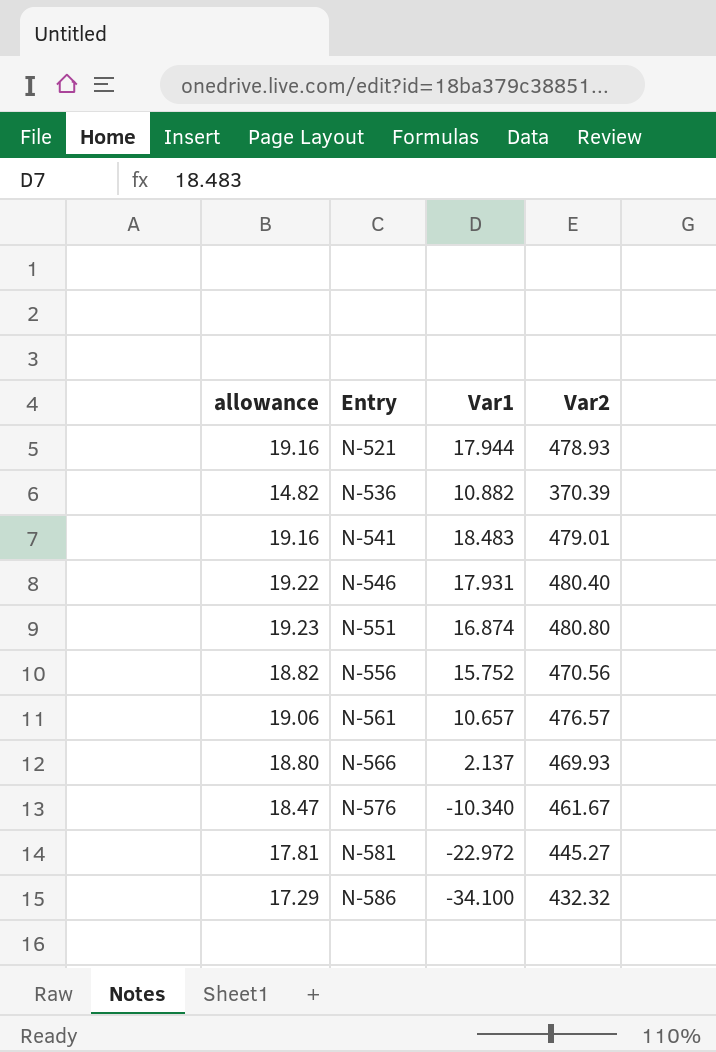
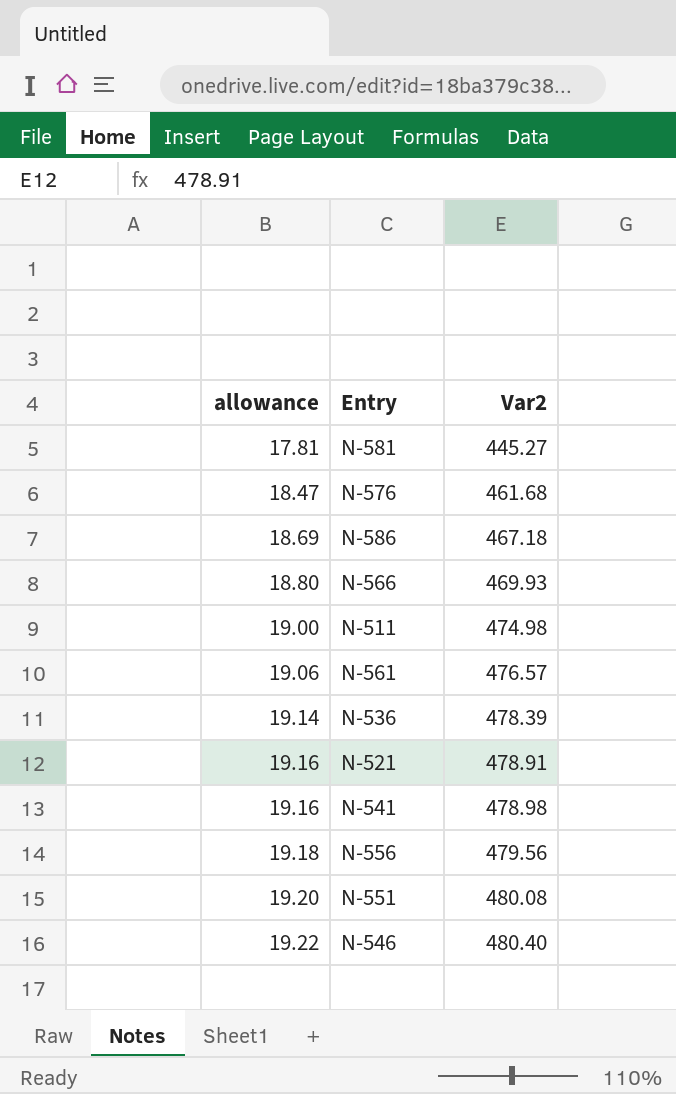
row order: Entry ascending -> allowance ascending
column Var1 | position: 3 -> none
N-576 | Var2: 461.67 -> 461.68
N-586 | allowance: 17.29 -> 18.69
N-586 | Var2: 432.32 -> 467.18
row N-511: none -> 19.00 | 474.98
N-536 | allowance: 14.82 -> 19.14
N-536 | Var2: 370.39 -> 478.39
N-521 | Var2: 478.93 -> 478.91
N-541 | Var2: 479.01 -> 478.98
N-556 | allowance: 18.82 -> 19.18
N-556 | Var2: 470.56 -> 479.56
N-551 | allowance: 19.23 -> 19.20
N-551 | Var2: 480.80 -> 480.08

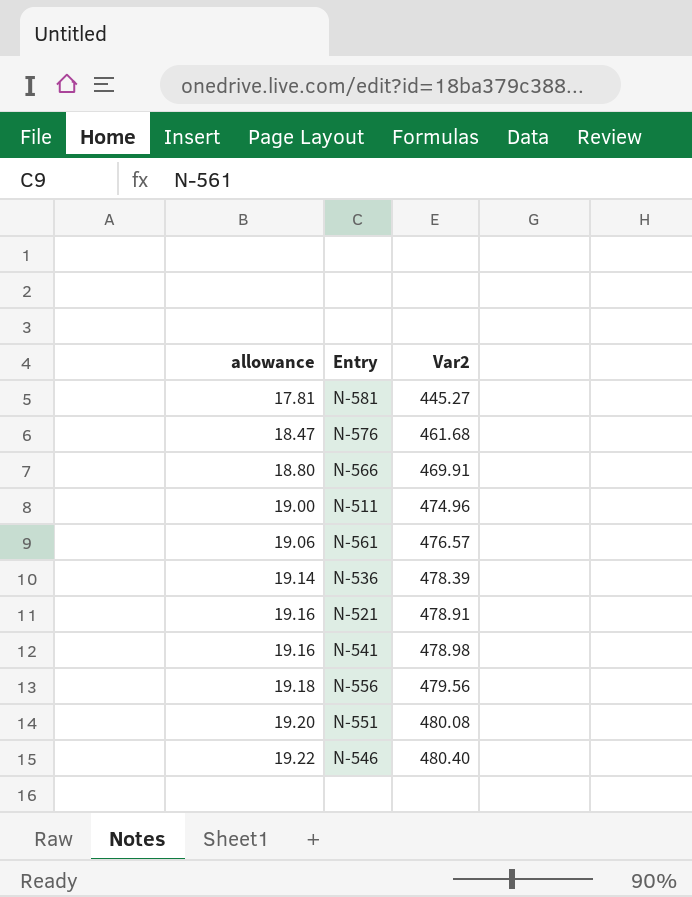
row N-586: 18.69 | 467.18 -> none
N-566 | Var2: 469.93 -> 469.91
N-511 | Var2: 474.98 -> 474.96

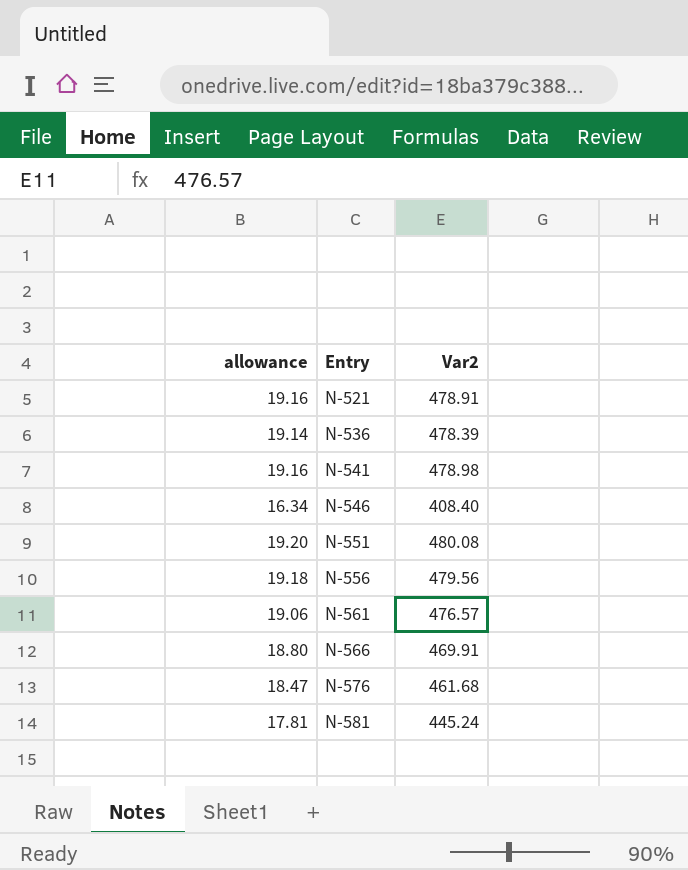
row order: allowance ascending -> Entry ascending
row N-511: 19.00 | 474.96 -> none
N-546 | allowance: 19.22 -> 16.34
N-546 | Var2: 480.40 -> 408.40
N-581 | Var2: 445.27 -> 445.24

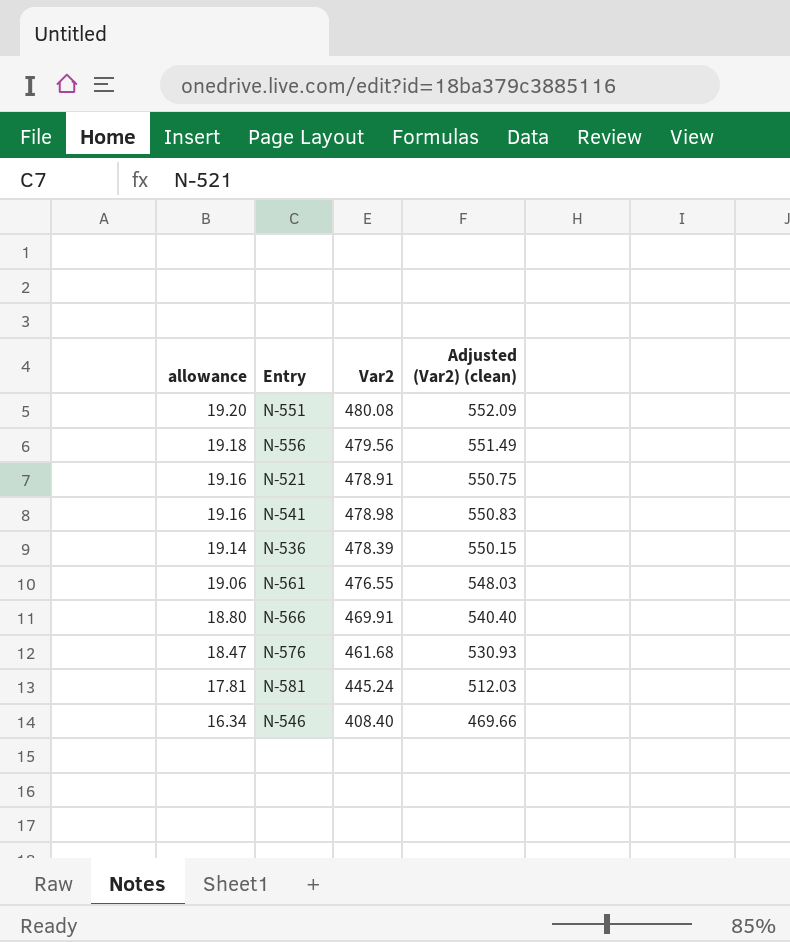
row order: Entry ascending -> allowance descending
column Adjusted (Var2) (clean) | formula: none -> [Var2] * 1.15
N-561 | Var2: 476.57 -> 476.55

